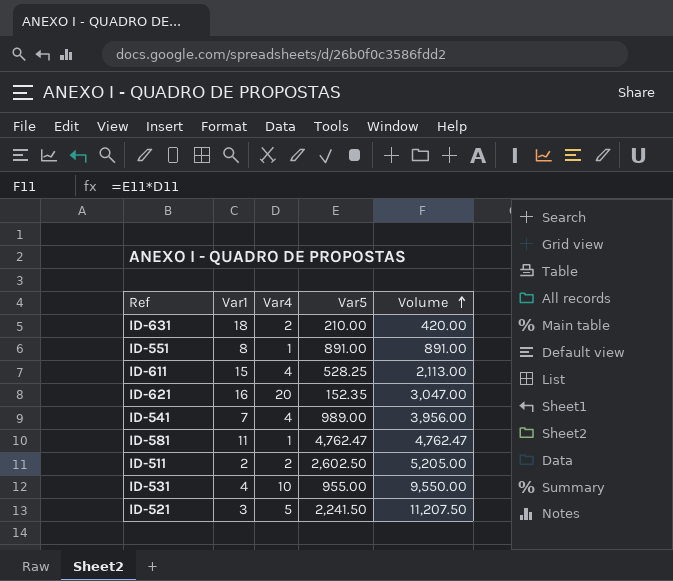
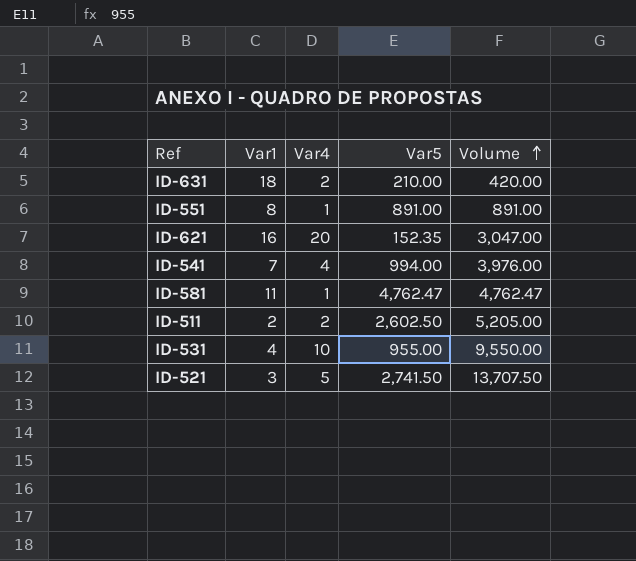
row ID-611: 15 | 4 | 528.25 | 2,113.00 -> none
ID-541 | Var5: 989.00 -> 994.00
ID-541 | Volume: 3,956.00 -> 3,976.00
ID-521 | Var5: 2,241.50 -> 2,741.50
ID-521 | Volume: 11,207.50 -> 13,707.50

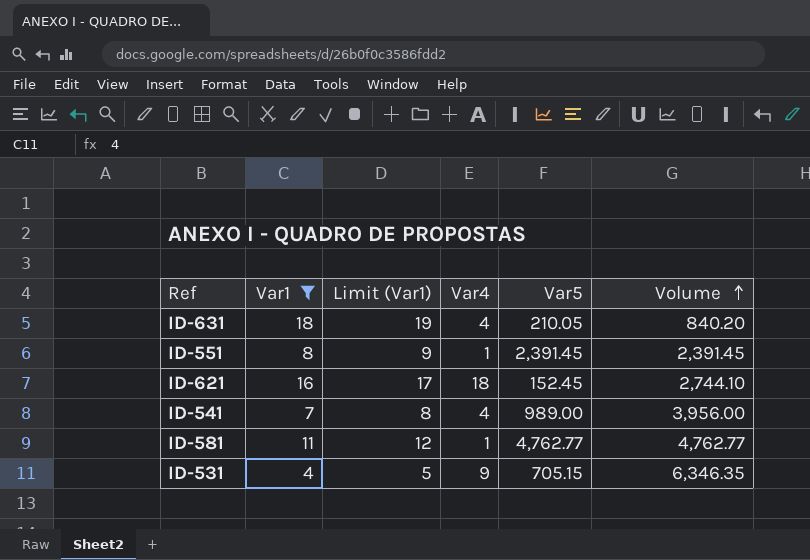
filter: none -> Var1 >= 4
column Limit (Var1) | formula: none -> [Var1] + 1
ID-631 | Var4: 2 -> 4
ID-631 | Var5: 210.00 -> 210.05
ID-631 | Volume: 420.00 -> 840.20
ID-551 | Var5: 891.00 -> 2,391.45
ID-551 | Volume: 891.00 -> 2,391.45
ID-621 | Var4: 20 -> 18
ID-621 | Var5: 152.35 -> 152.45
ID-621 | Volume: 3,047.00 -> 2,744.10
ID-541 | Var5: 994.00 -> 989.00
ID-541 | Volume: 3,976.00 -> 3,956.00
ID-581 | Var5: 4,762.47 -> 4,762.77
ID-581 | Volume: 4,762.47 -> 4,762.77
ID-531 | Var4: 10 -> 9
ID-531 | Var5: 955.00 -> 705.15
ID-531 | Volume: 9,550.00 -> 6,346.35

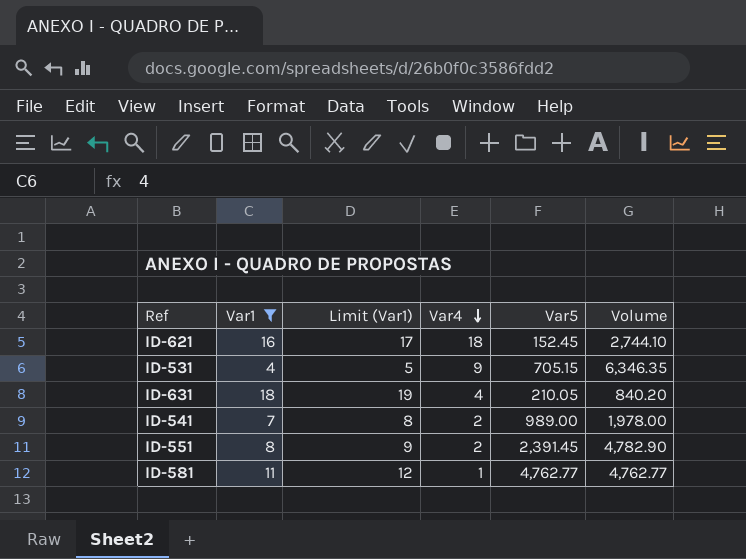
row order: Volume ascending -> Var4 descending
ID-541 | Var4: 4 -> 2
ID-541 | Volume: 3,956.00 -> 1,978.00
ID-551 | Var4: 1 -> 2
ID-551 | Volume: 2,391.45 -> 4,782.90

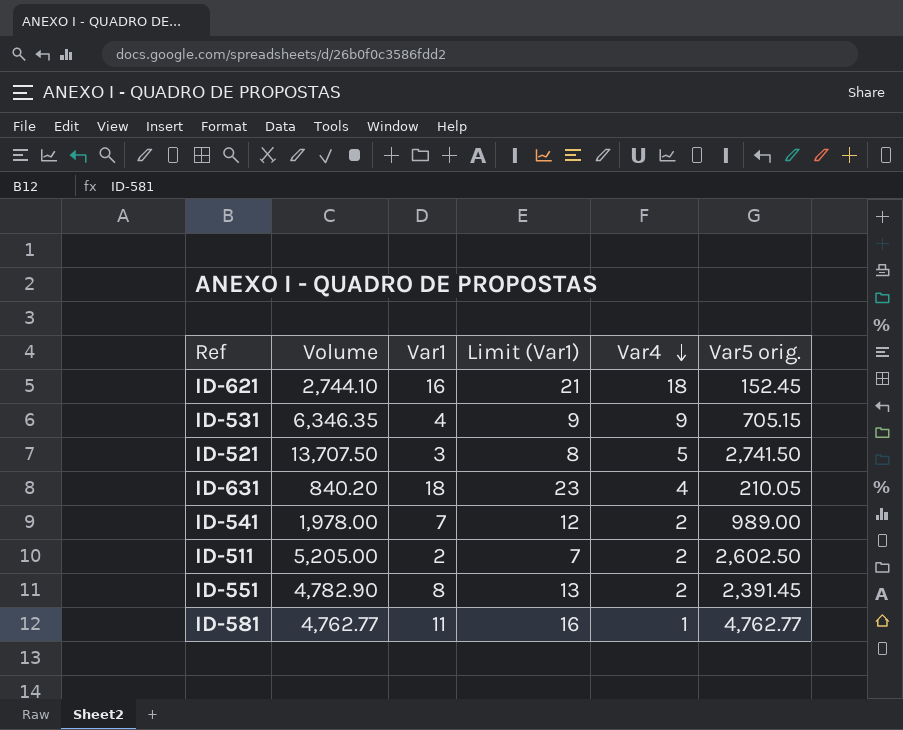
filter: Var1 >= 4 -> none
column Volume | position: 6 -> 2
column Limit (Var1) | formula: [Var1] + 1 -> [Var1] + 5
column name: Var5 -> Var5 orig.

